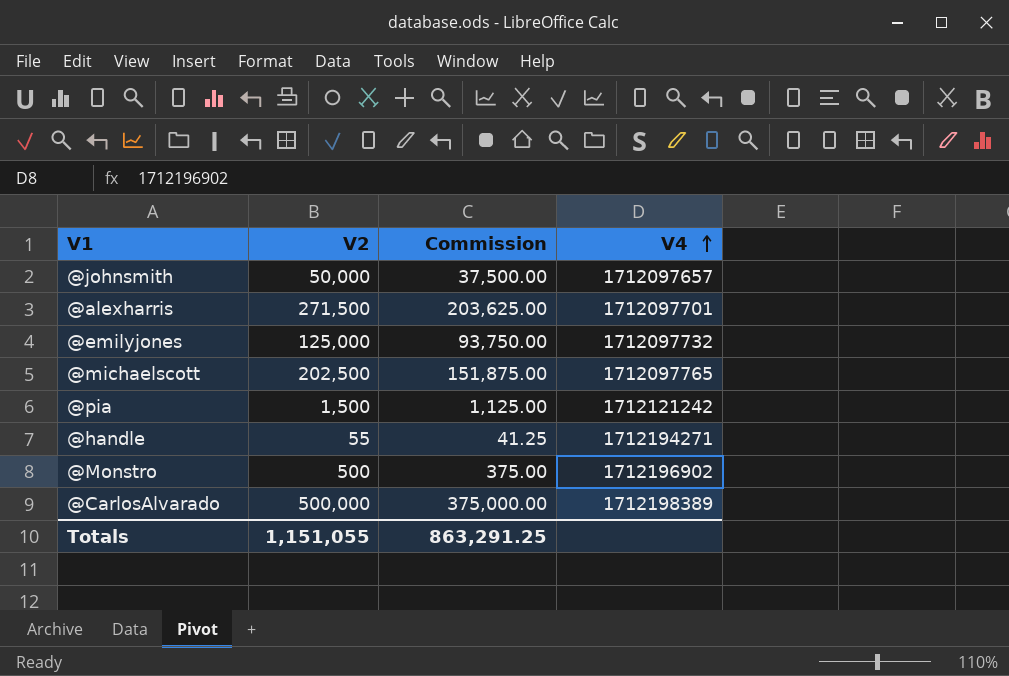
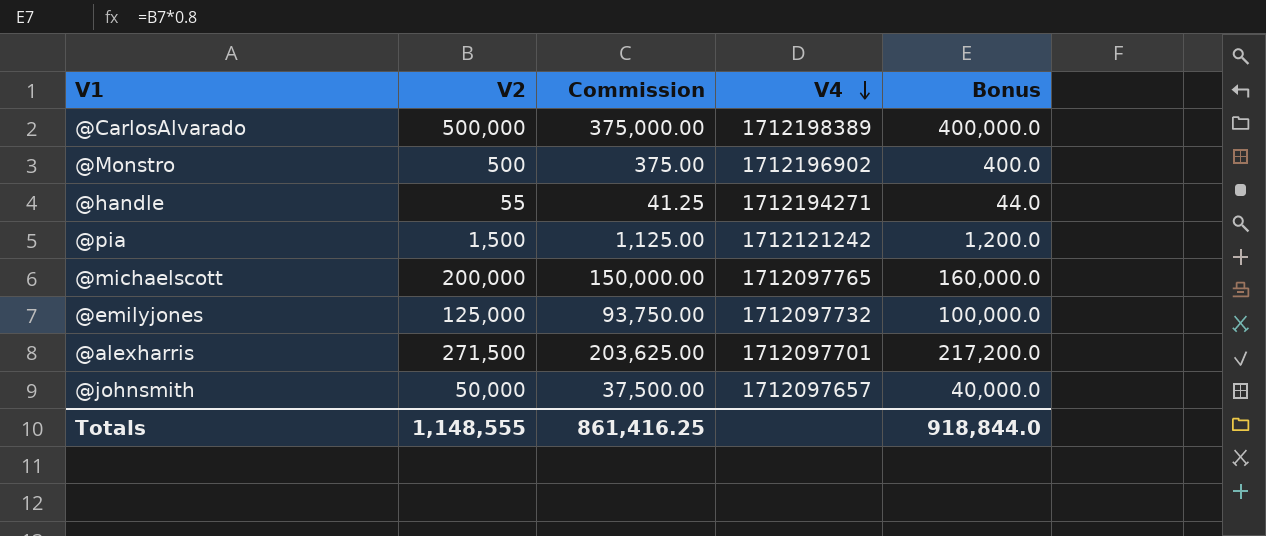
row order: V4 ascending -> V4 descending
column Bonus | formula: none -> [V2] * 0.8
@michaelscott | V2: 202,500 -> 200,000
@michaelscott | Commission: 151,875.00 -> 150,000.00
Totals | V2: 1,151,055 -> 1,148,555
Totals | Commission: 863,291.25 -> 861,416.25

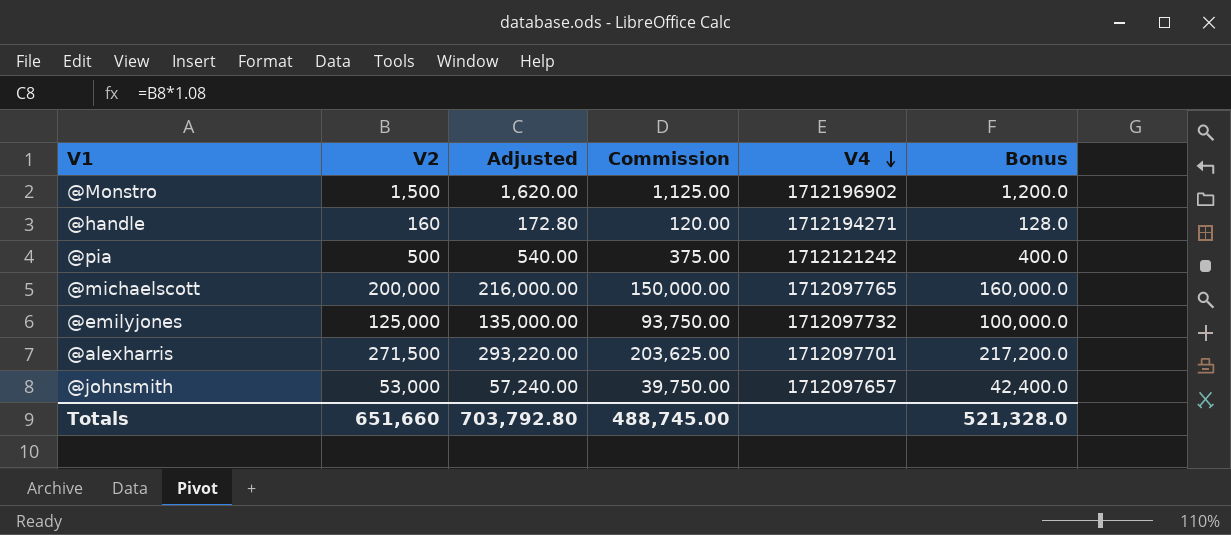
column Adjusted | formula: none -> [V2] * 1.08
row @CarlosAlvarado: 500,000 | 375,000.00 | 1712198389 | 400,000.0 -> none
@Monstro | V2: 500 -> 1,500
@Monstro | Commission: 375.00 -> 1,125.00
@Monstro | Bonus: 400.0 -> 1,200.0
@handle | V2: 55 -> 160
@handle | Commission: 41.25 -> 120.00
@handle | Bonus: 44.0 -> 128.0
@pia | V2: 1,500 -> 500
@pia | Commission: 1,125.00 -> 375.00
@pia | Bonus: 1,200.0 -> 400.0
@johnsmith | V2: 50,000 -> 53,000
@johnsmith | Commission: 37,500.00 -> 39,750.00
@johnsmith | Bonus: 40,000.0 -> 42,400.0
Totals | V2: 1,148,555 -> 651,660
Totals | Commission: 861,416.25 -> 488,745.00
Totals | Bonus: 918,844.0 -> 521,328.0

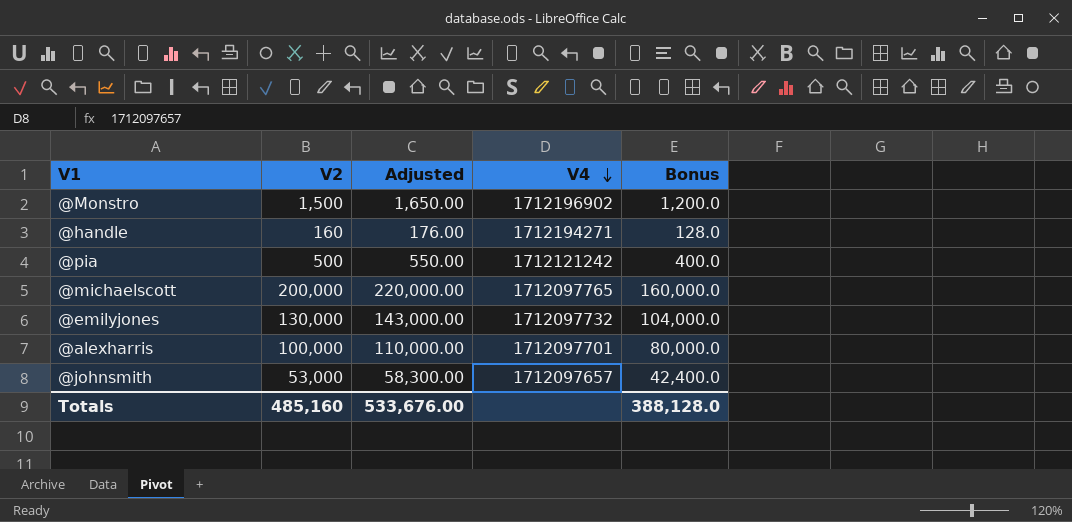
column Commission | formula: [V2] * 0.75 -> none
column Adjusted | formula: [V2] * 1.08 -> [V2] * 1.1
@emilyjones | V2: 125,000 -> 130,000
@emilyjones | Bonus: 100,000.0 -> 104,000.0
@alexharris | V2: 271,500 -> 100,000
@alexharris | Bonus: 217,200.0 -> 80,000.0
Totals | V2: 651,660 -> 485,160
Totals | Adjusted: 703,792.80 -> 533,676.00
Totals | Bonus: 521,328.0 -> 388,128.0

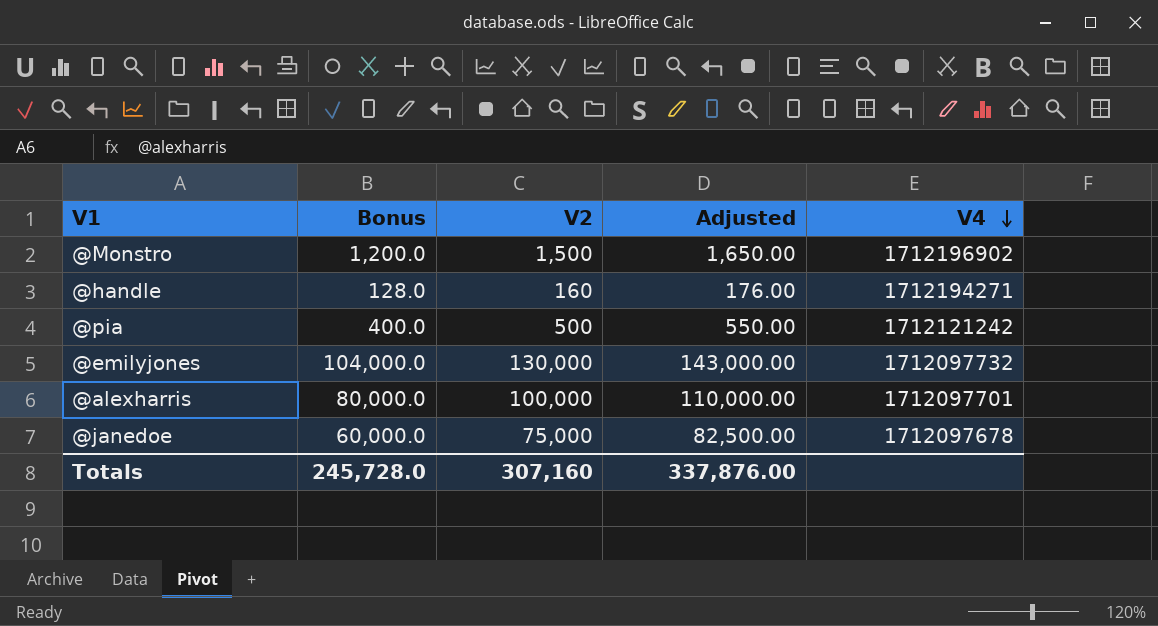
column Bonus | position: 5 -> 2
row @michaelscott: 200,000 | 220,000.00 | 1712097765 | 160,000.0 -> none
row @johnsmith: 53,000 | 58,300.00 | 1712097657 | 42,400.0 -> none
row @janedoe: none -> 60,000.0 | 75,000 | 82,500.00 | 1712097678
Totals | Bonus: 388,128.0 -> 245,728.0
Totals | V2: 485,160 -> 307,160
Totals | Adjusted: 533,676.00 -> 337,876.00

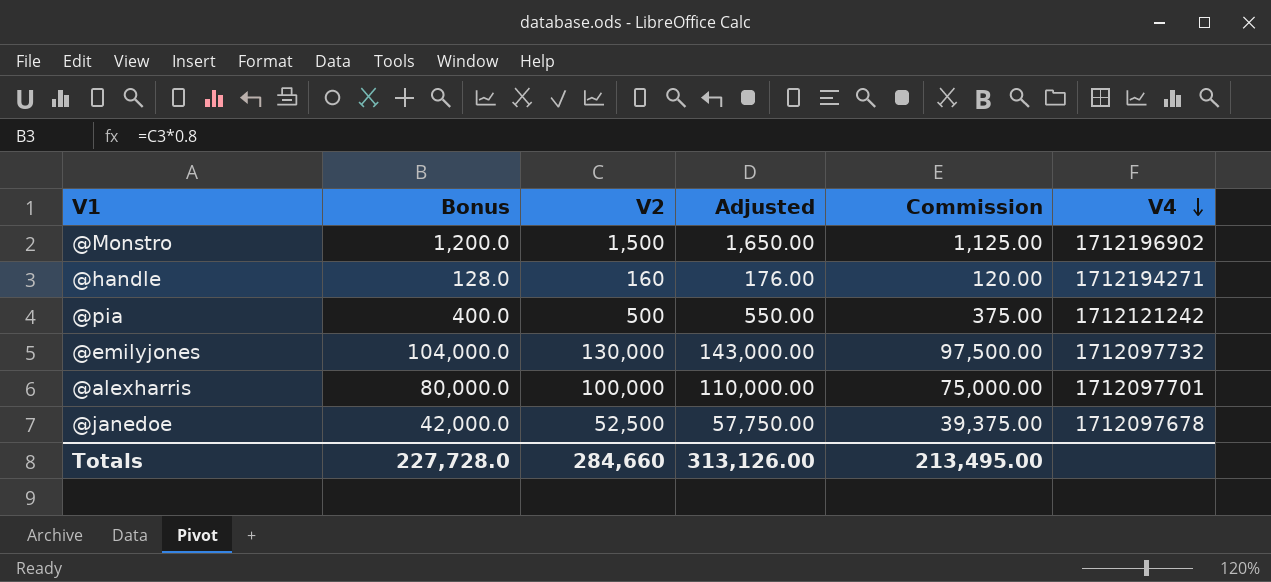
column Commission | formula: none -> [V2] * 0.75
@janedoe | Bonus: 60,000.0 -> 42,000.0
@janedoe | V2: 75,000 -> 52,500
@janedoe | Adjusted: 82,500.00 -> 57,750.00
Totals | Bonus: 245,728.0 -> 227,728.0
Totals | V2: 307,160 -> 284,660
Totals | Adjusted: 337,876.00 -> 313,126.00

